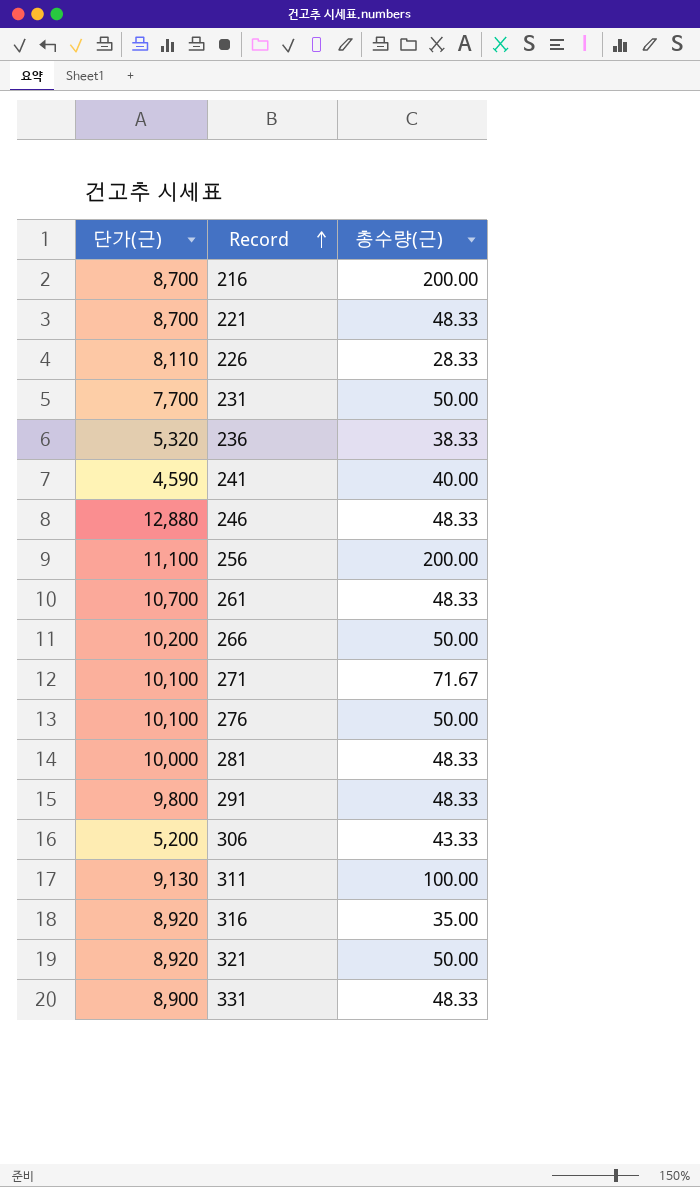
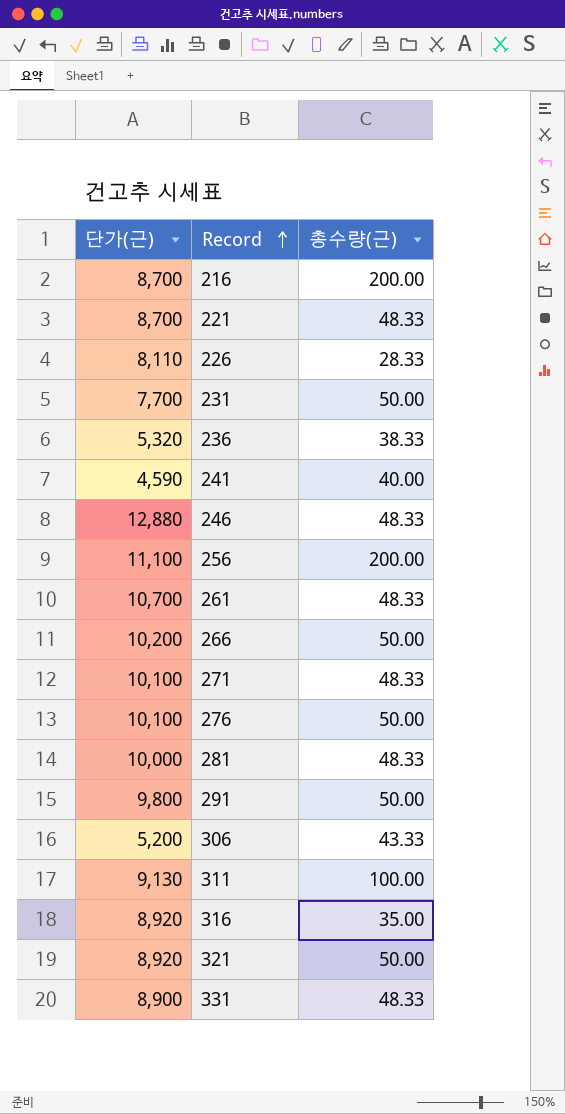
271 | 총수량(근): 71.67 -> 48.33
291 | 총수량(근): 48.33 -> 50.00

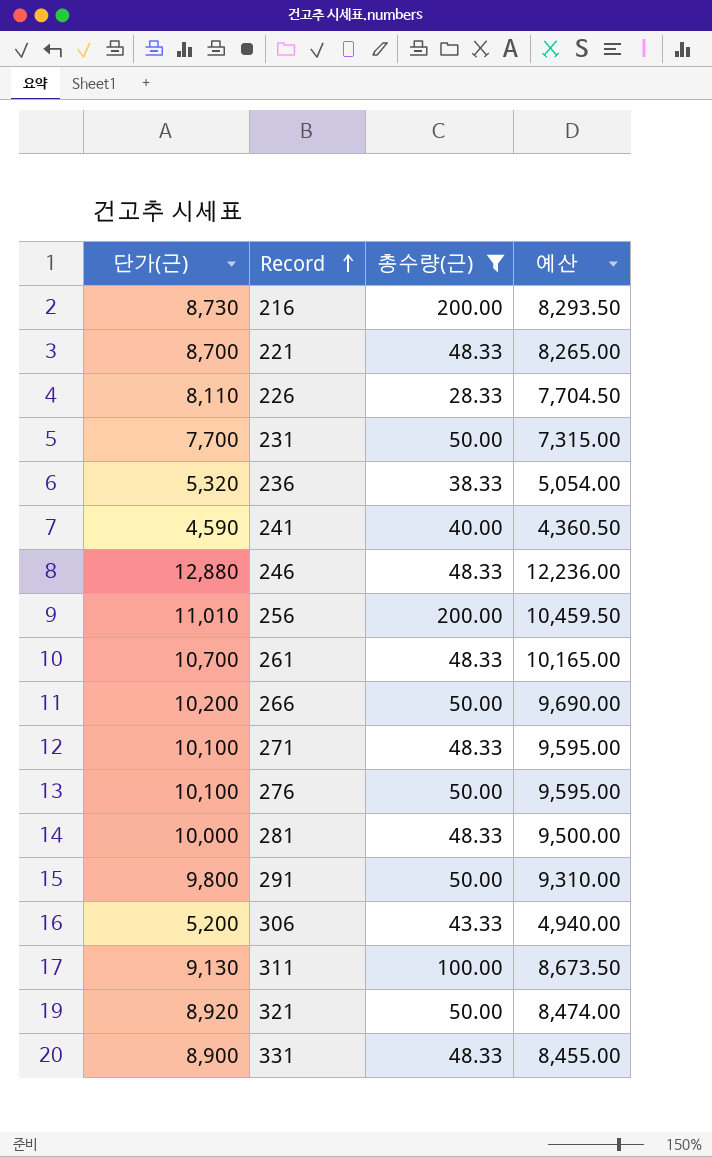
filter: none -> 총수량(근) != 35.00
column 예산 | formula: none -> [단가(근)] * 0.95
216 | 단가(근): 8,700 -> 8,730
256 | 단가(근): 11,100 -> 11,010

